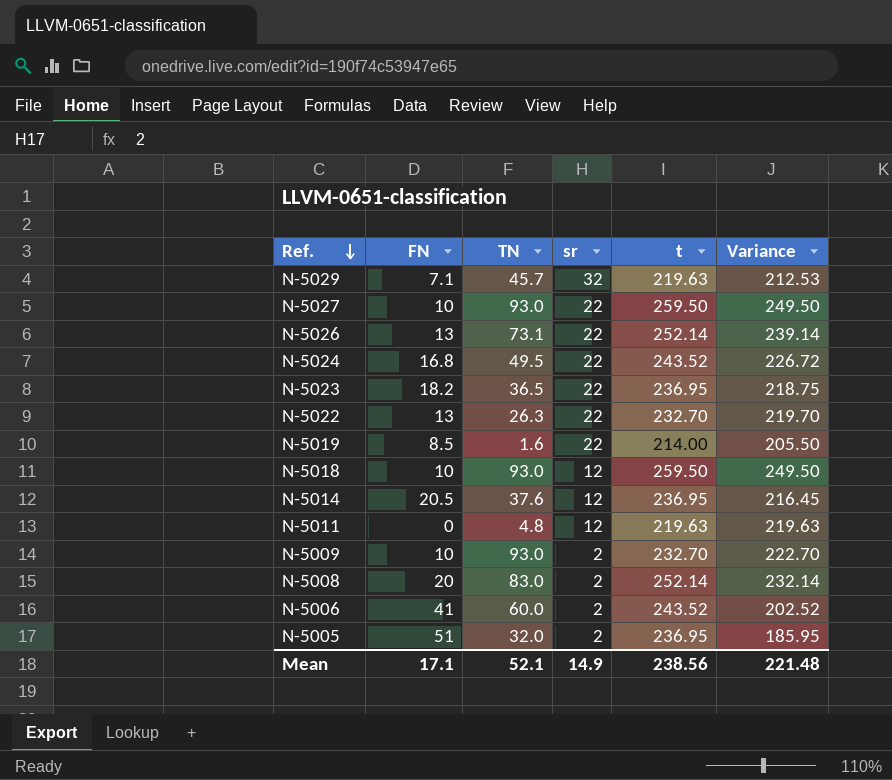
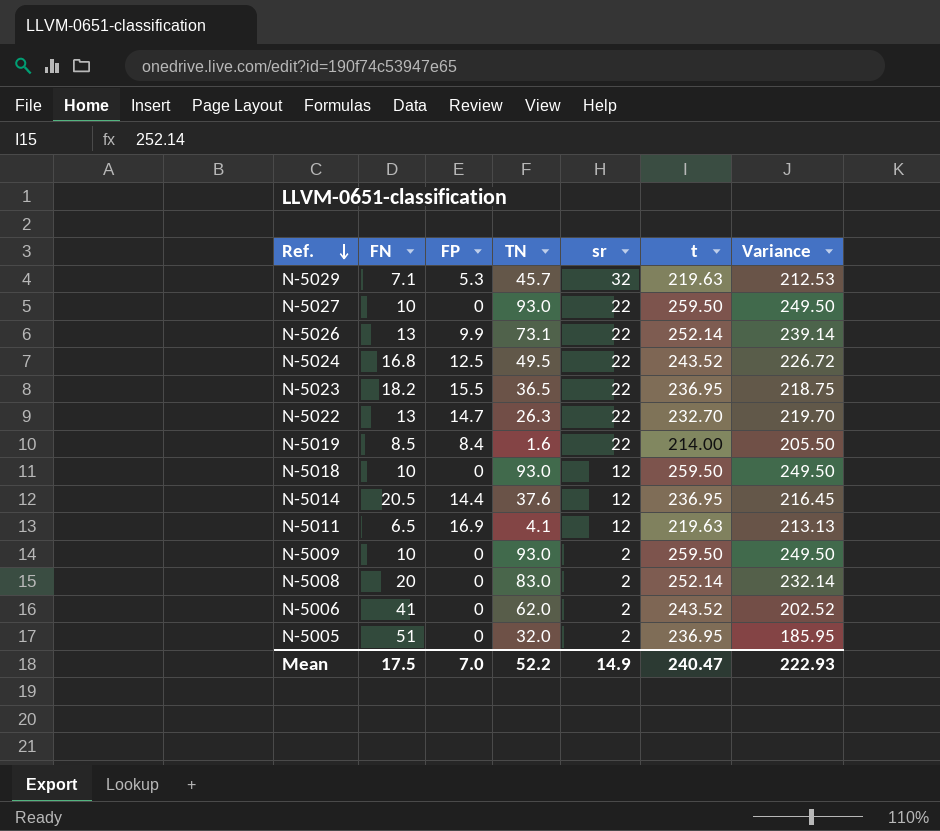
column FP | position: none -> 3
N-5011 | FN: 0 -> 6.5
N-5011 | TN: 4.8 -> 4.1
N-5011 | Variance: 219.63 -> 213.13
N-5009 | t: 232.70 -> 259.50
N-5009 | Variance: 222.70 -> 249.50
N-5006 | TN: 60.0 -> 62.0
Mean | FN: 17.1 -> 17.5
Mean | TN: 52.1 -> 52.2
Mean | t: 238.56 -> 240.47
Mean | Variance: 221.48 -> 222.93

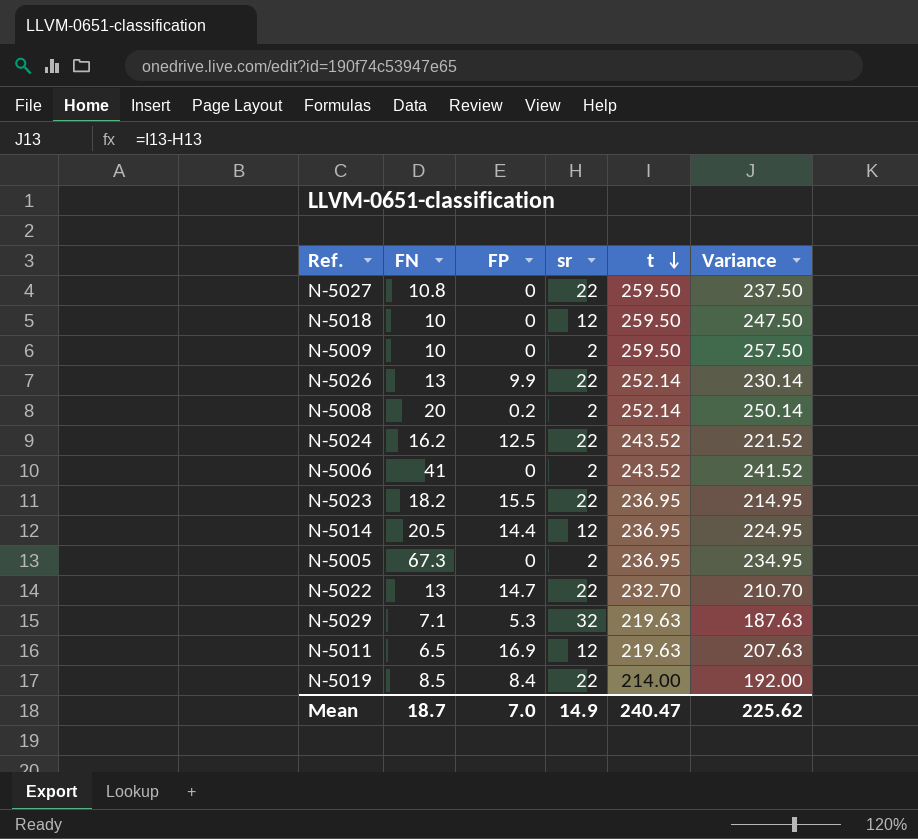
row order: Ref. descending -> t descending
column TN | position: 4 -> none
column Variance | formula: [t] - [FN] -> [t] - [sr]
N-5027 | FN: 10 -> 10.8
N-5008 | FP: 0 -> 0.2
N-5024 | FN: 16.8 -> 16.2
N-5005 | FN: 51 -> 67.3
Mean | FN: 17.5 -> 18.7
Mean | Variance: 222.93 -> 225.62

